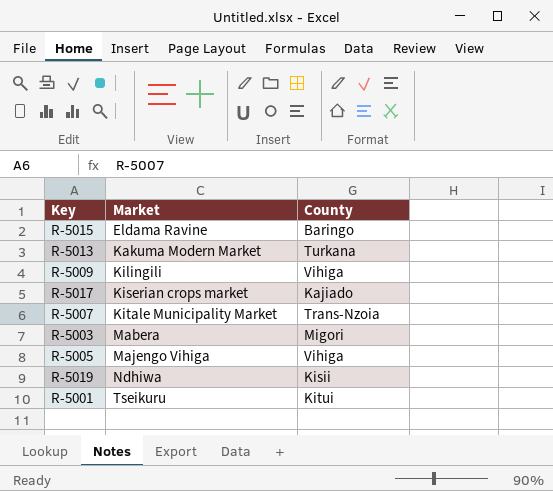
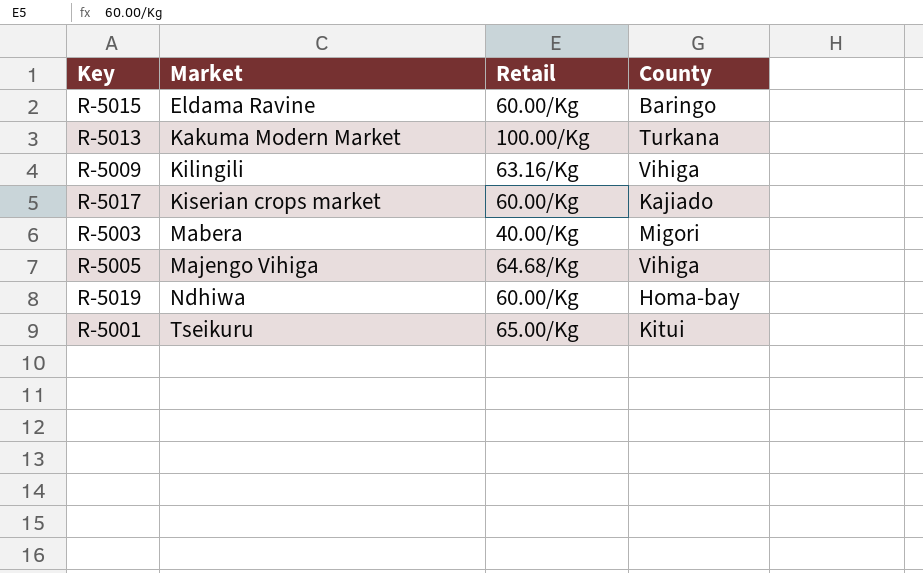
column Retail | position: none -> 3
row R-5007: Kitale Municipality Market | Trans-Nzoia -> none
R-5019 | County: Kisii -> Homa-bay

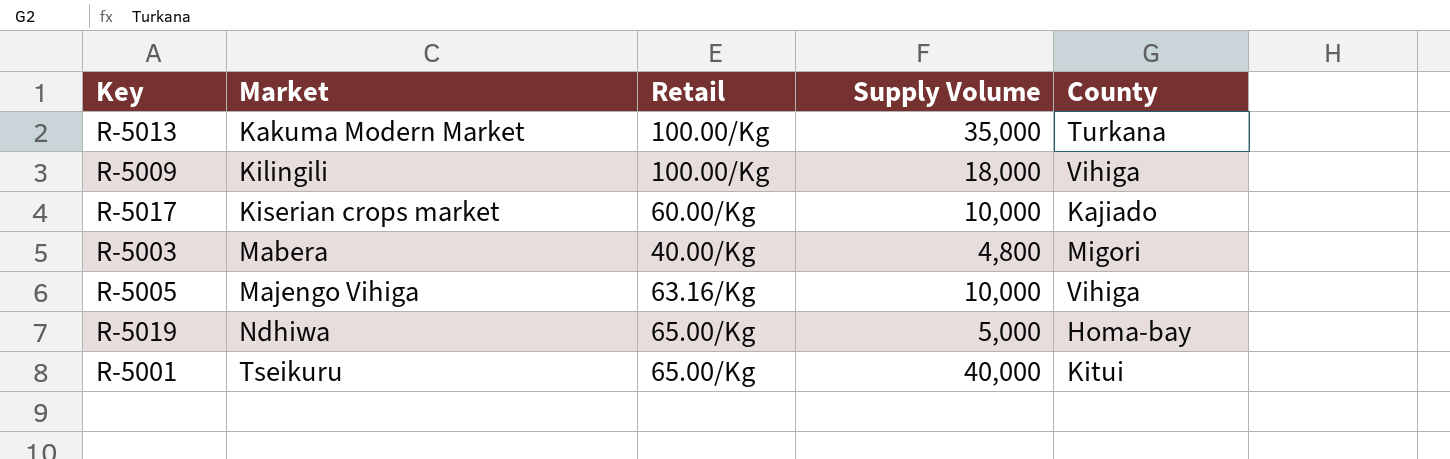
column Supply Volume | position: none -> 4
row R-5015: Eldama Ravine | 60.00/Kg | Baringo -> none
R-5009 | Retail: 63.16/Kg -> 100.00/Kg
R-5005 | Retail: 64.68/Kg -> 63.16/Kg
R-5019 | Retail: 60.00/Kg -> 65.00/Kg

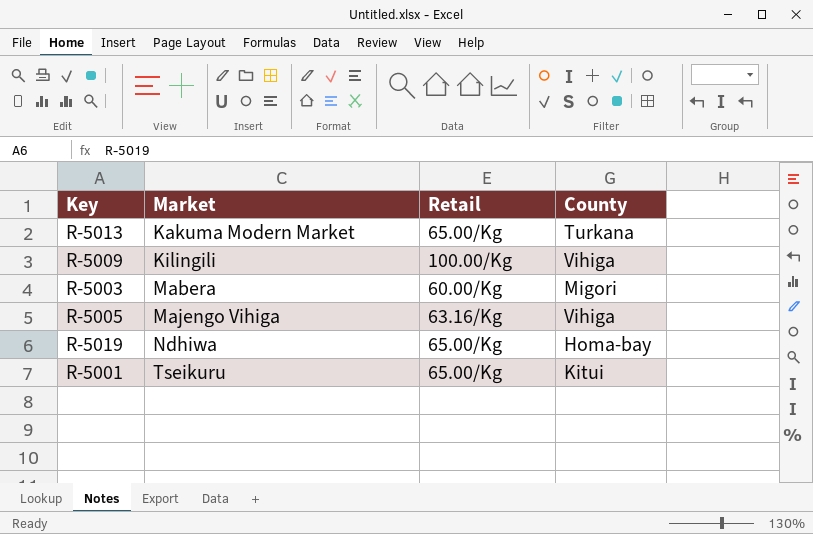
column Supply Volume | position: 4 -> none
row R-5017: Kiserian crops market | 60.00/Kg | 10,000 | Kajiado -> none
R-5013 | Retail: 100.00/Kg -> 65.00/Kg
R-5003 | Retail: 40.00/Kg -> 60.00/Kg

